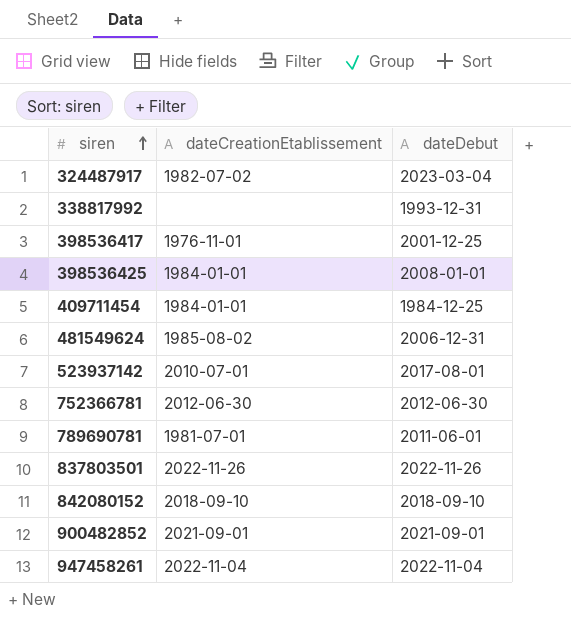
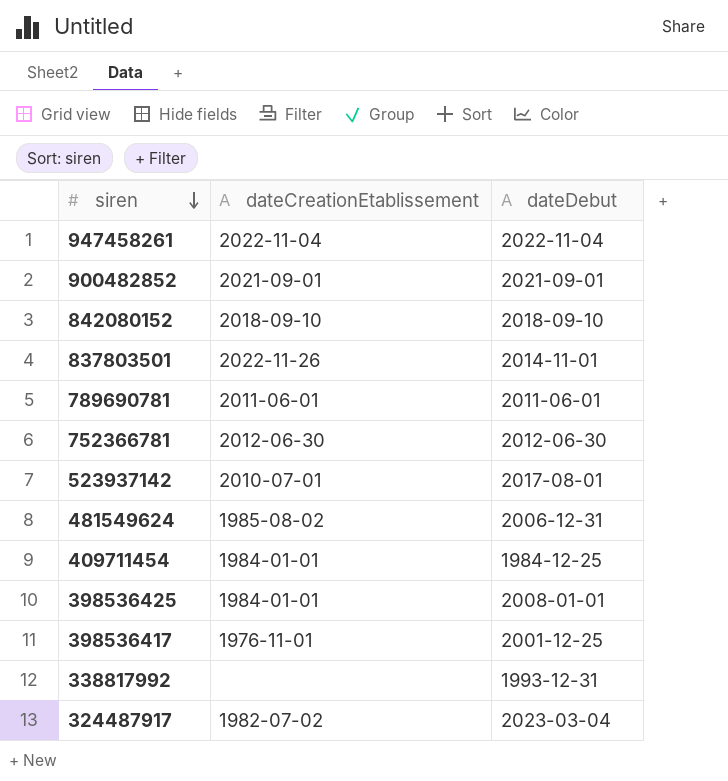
row order: siren ascending -> siren descending
837803501 | dateDebut: 2022-11-26 -> 2014-11-01
789690781 | dateCreationEtablissement: 1981-07-01 -> 2011-06-01

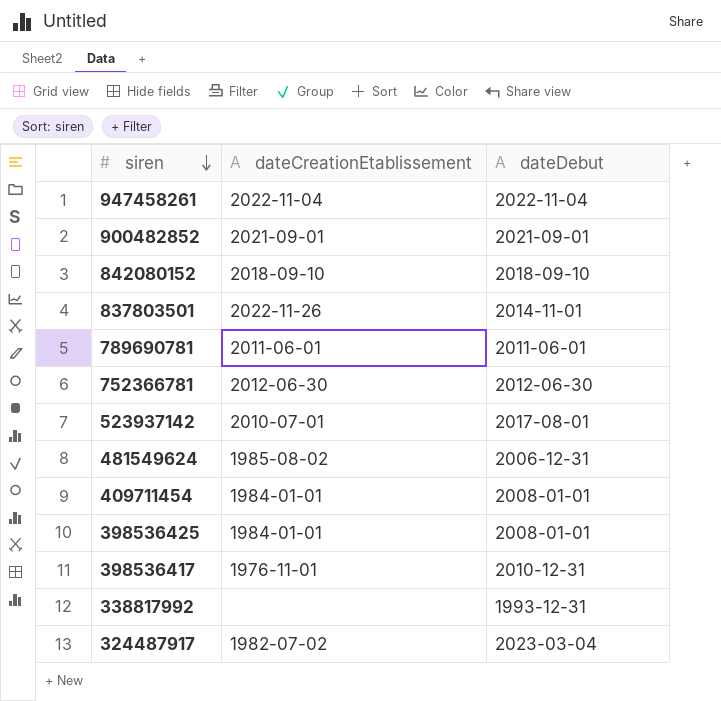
409711454 | dateDebut: 1984-12-25 -> 2008-01-01
398536417 | dateDebut: 2001-12-25 -> 2010-12-31

